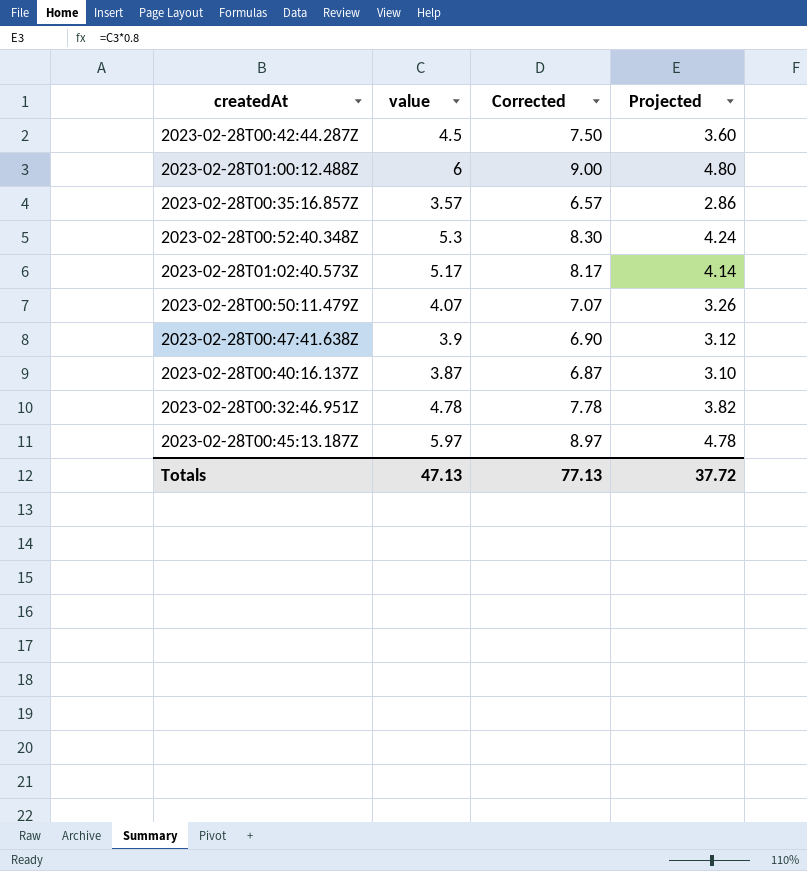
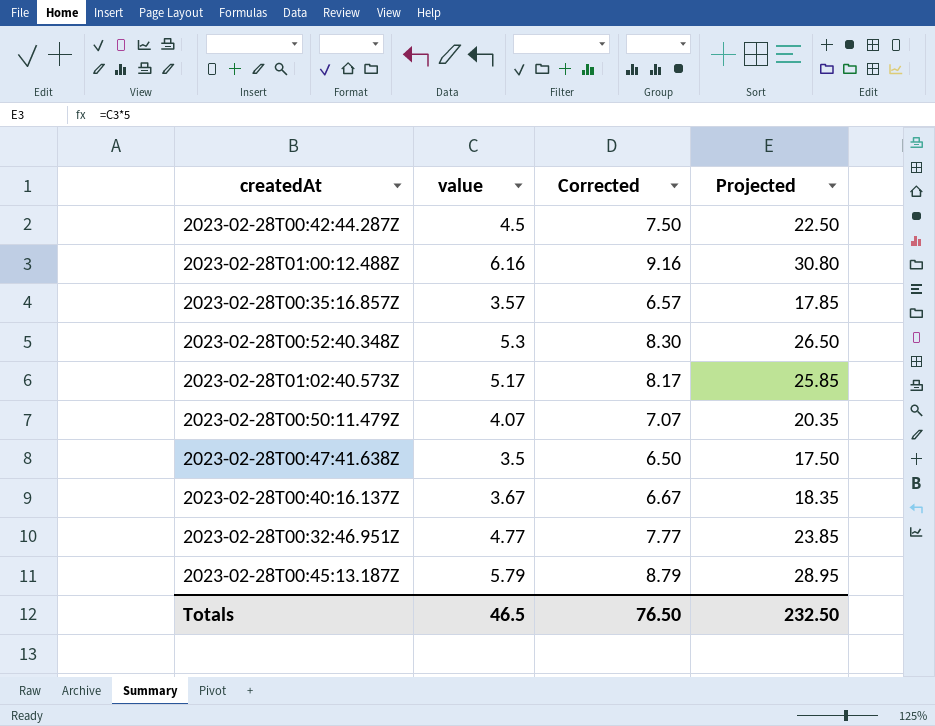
column Projected | formula: [value] * 0.8 -> [value] * 5
2023-02-28T01:00:12.488Z | value: 6 -> 6.16
2023-02-28T01:00:12.488Z | Corrected: 9.00 -> 9.16
2023-02-28T00:47:41.638Z | value: 3.9 -> 3.5
2023-02-28T00:47:41.638Z | Corrected: 6.90 -> 6.50
2023-02-28T00:40:16.137Z | value: 3.87 -> 3.67
2023-02-28T00:40:16.137Z | Corrected: 6.87 -> 6.67
2023-02-28T00:32:46.951Z | value: 4.78 -> 4.77
2023-02-28T00:32:46.951Z | Corrected: 7.78 -> 7.77
2023-02-28T00:45:13.187Z | value: 5.97 -> 5.79
2023-02-28T00:45:13.187Z | Corrected: 8.97 -> 8.79
Totals | value: 47.13 -> 46.5
Totals | Corrected: 77.13 -> 76.50
Totals | Projected: 37.72 -> 232.50

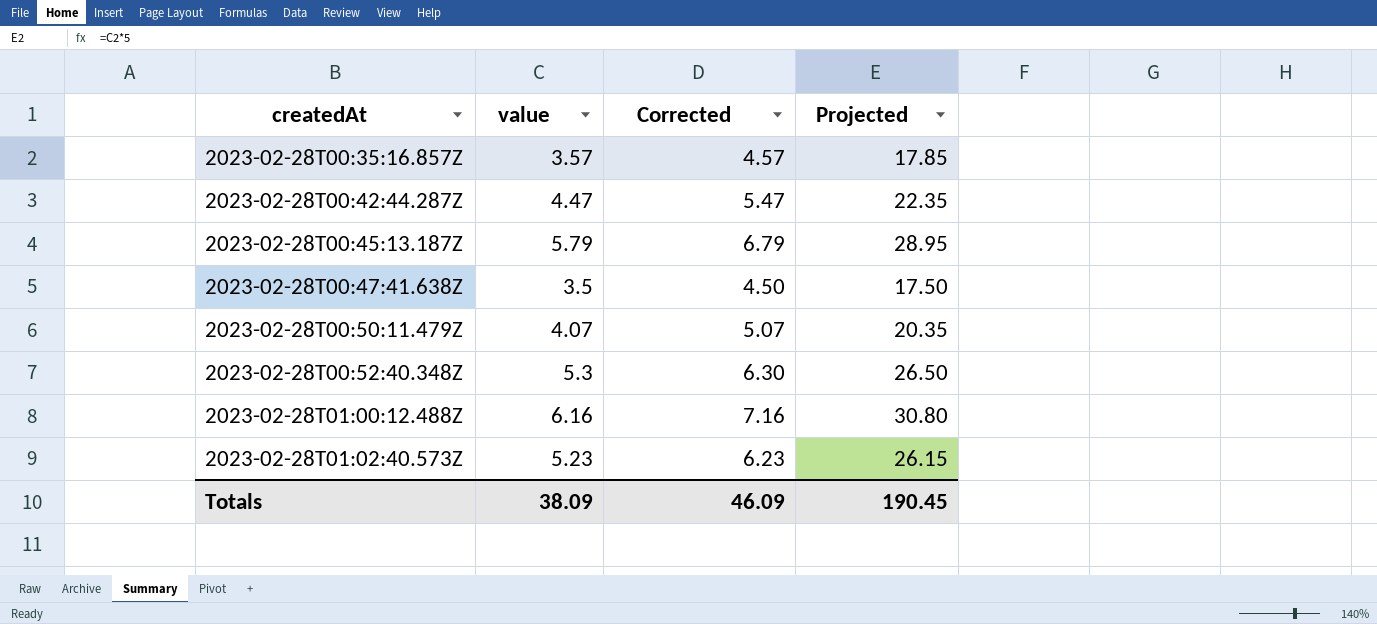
row order: none -> createdAt ascending
column Corrected | formula: [value] + 3 -> [value] + 1
row 2023-02-28T00:40:16.137Z: 3.67 | 6.67 | 18.35 -> none
row 2023-02-28T00:32:46.951Z: 4.77 | 7.77 | 23.85 -> none
2023-02-28T00:42:44.287Z | value: 4.5 -> 4.47
2023-02-28T00:42:44.287Z | Projected: 22.50 -> 22.35
2023-02-28T01:02:40.573Z | value: 5.17 -> 5.23
2023-02-28T01:02:40.573Z | Projected: 25.85 -> 26.15
Totals | value: 46.5 -> 38.09
Totals | Corrected: 76.50 -> 46.09
Totals | Projected: 232.50 -> 190.45

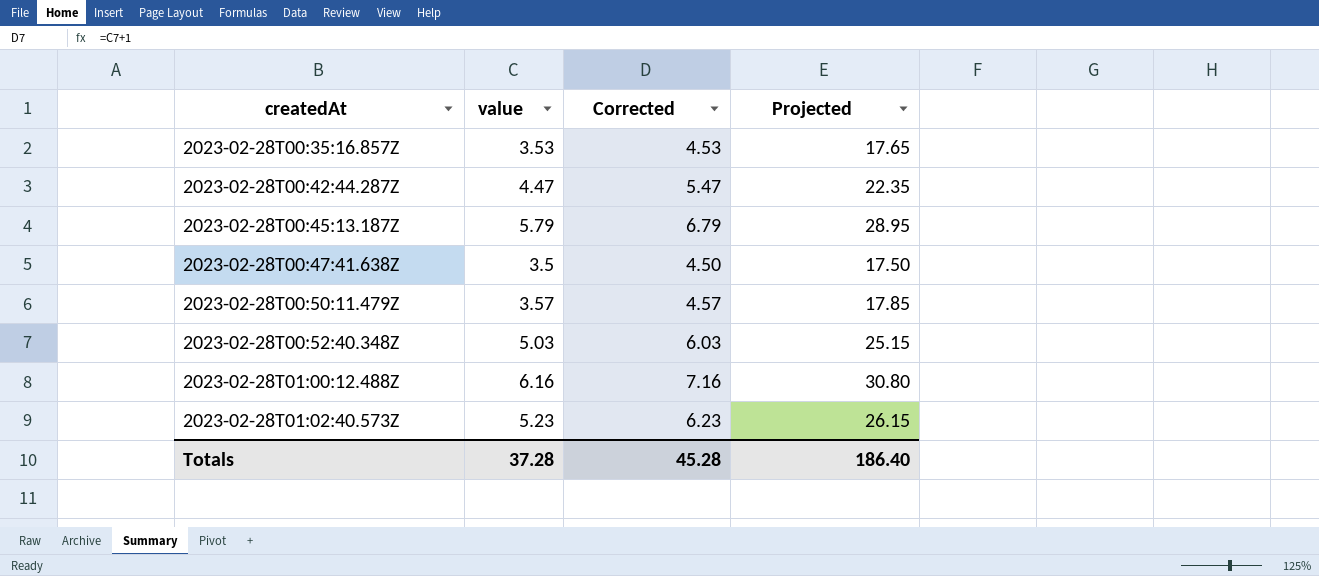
2023-02-28T00:35:16.857Z | value: 3.57 -> 3.53
2023-02-28T00:35:16.857Z | Corrected: 4.57 -> 4.53
2023-02-28T00:35:16.857Z | Projected: 17.85 -> 17.65
2023-02-28T00:50:11.479Z | value: 4.07 -> 3.57
2023-02-28T00:50:11.479Z | Corrected: 5.07 -> 4.57
2023-02-28T00:50:11.479Z | Projected: 20.35 -> 17.85
2023-02-28T00:52:40.348Z | value: 5.3 -> 5.03
2023-02-28T00:52:40.348Z | Corrected: 6.30 -> 6.03
2023-02-28T00:52:40.348Z | Projected: 26.50 -> 25.15
Totals | value: 38.09 -> 37.28
Totals | Corrected: 46.09 -> 45.28
Totals | Projected: 190.45 -> 186.40

